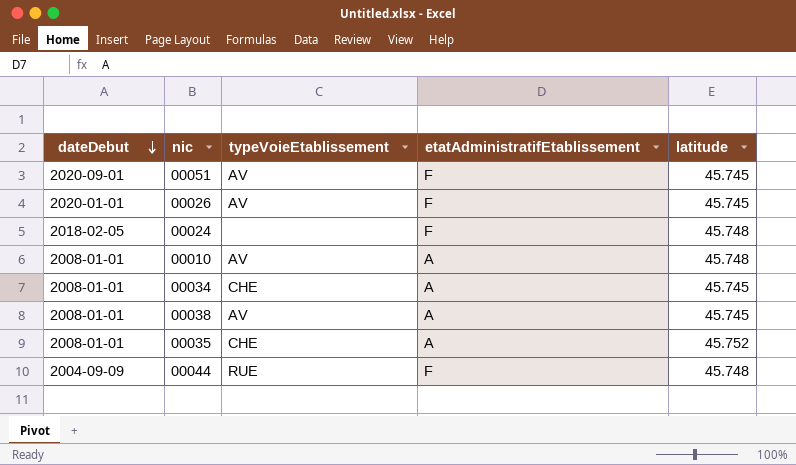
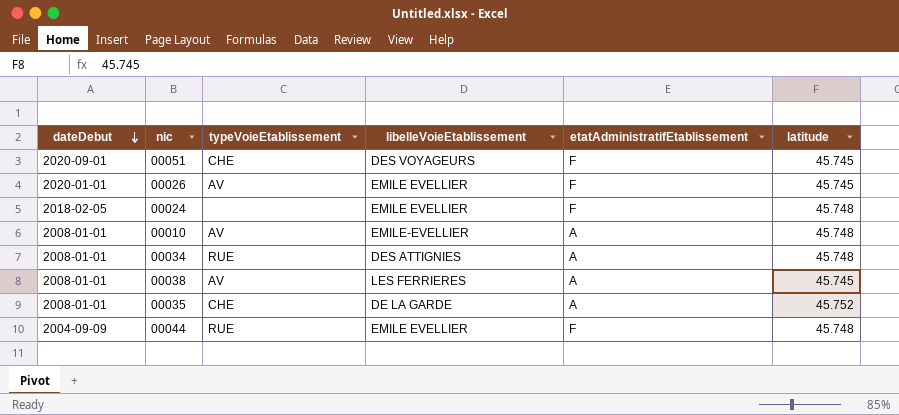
column libelleVoieEtablissement | position: none -> 4
00051 | typeVoieEtablissement: AV -> CHE
00034 | typeVoieEtablissement: CHE -> RUE
00034 | latitude: 45.745 -> 45.748

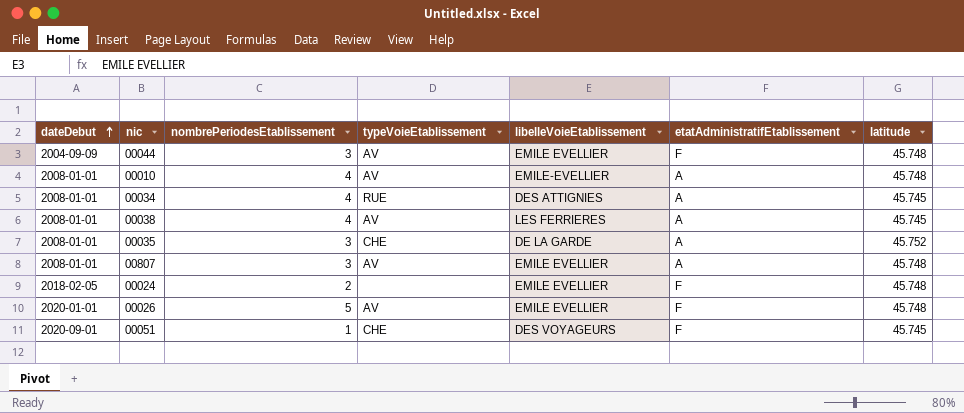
row order: dateDebut descending -> dateDebut ascending
column nombrePeriodesEtablissement | position: none -> 3
00044 | typeVoieEtablissement: RUE -> AV
00034 | latitude: 45.748 -> 45.745
row 00807: none -> 2008-01-01 | 3 | AV | EMILE EVELLIER | A | 45.748
00026 | latitude: 45.745 -> 45.748

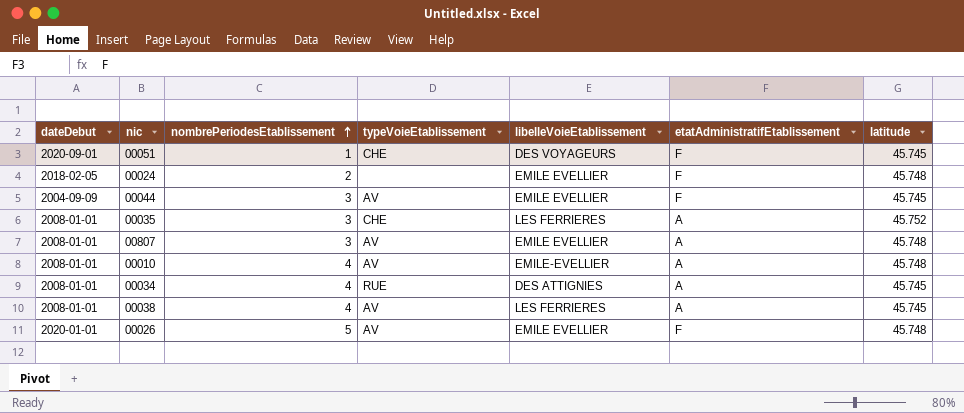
row order: dateDebut ascending -> nombrePeriodesEtablissement ascending
00044 | latitude: 45.748 -> 45.745
00035 | libelleVoieEtablissement: DE LA GARDE -> LES FERRIERES

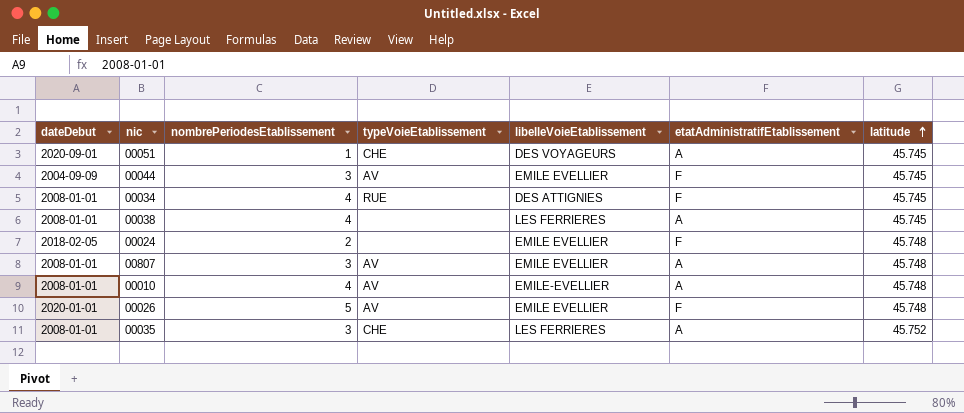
row order: nombrePeriodesEtablissement ascending -> latitude ascending
00051 | etatAdministratifEtablissement: F -> A
00034 | etatAdministratifEtablissement: A -> F
00038 | typeVoieEtablissement: AV -> none

